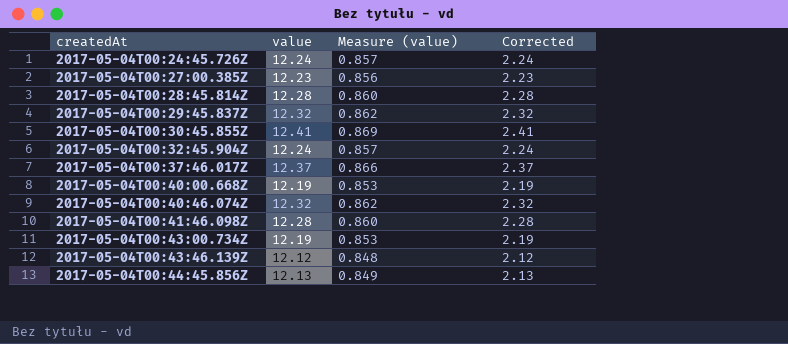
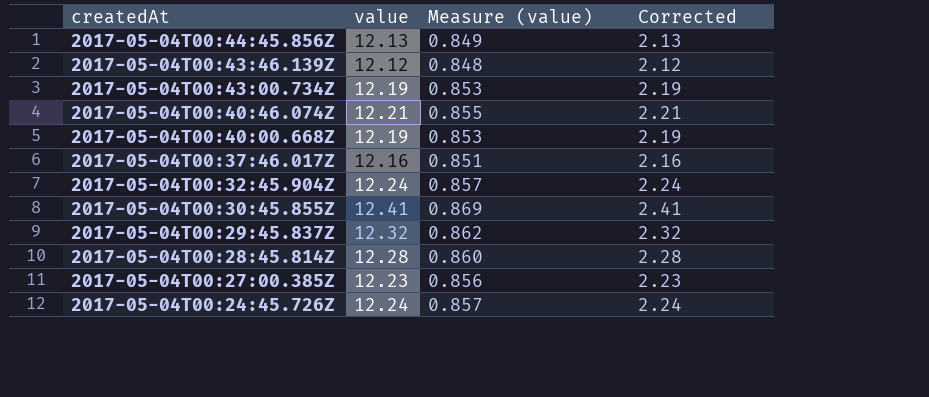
row order: createdAt ascending -> createdAt descending
row 2017-05-04T00:41:46.098Z: 12.28 | 0.860 | 2.28 -> none
2017-05-04T00:40:46.074Z | value: 12.32 -> 12.21
2017-05-04T00:40:46.074Z | Measure (value): 0.862 -> 0.855
2017-05-04T00:40:46.074Z | Corrected: 2.32 -> 2.21
2017-05-04T00:37:46.017Z | value: 12.37 -> 12.16
2017-05-04T00:37:46.017Z | Measure (value): 0.866 -> 0.851
2017-05-04T00:37:46.017Z | Corrected: 2.37 -> 2.16

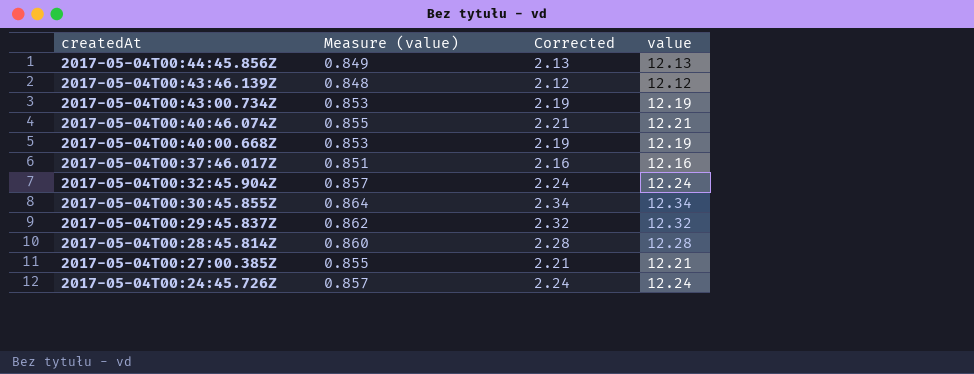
column value | position: 2 -> 4
2017-05-04T00:30:45.855Z | Measure (value): 0.869 -> 0.864
2017-05-04T00:30:45.855Z | Corrected: 2.41 -> 2.34
2017-05-04T00:30:45.855Z | value: 12.41 -> 12.34
2017-05-04T00:27:00.385Z | Measure (value): 0.856 -> 0.855
2017-05-04T00:27:00.385Z | Corrected: 2.23 -> 2.21
2017-05-04T00:27:00.385Z | value: 12.23 -> 12.21

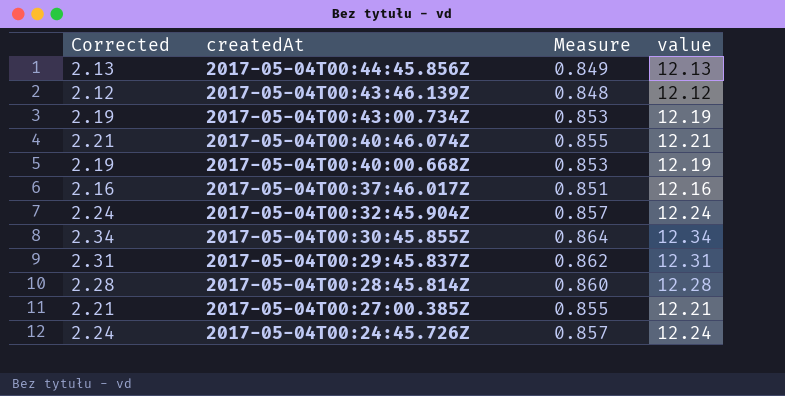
column Corrected | position: 3 -> 1
column name: Measure (value) -> Measure
2017-05-04T00:29:45.837Z | Corrected: 2.32 -> 2.31
2017-05-04T00:29:45.837Z | value: 12.32 -> 12.31

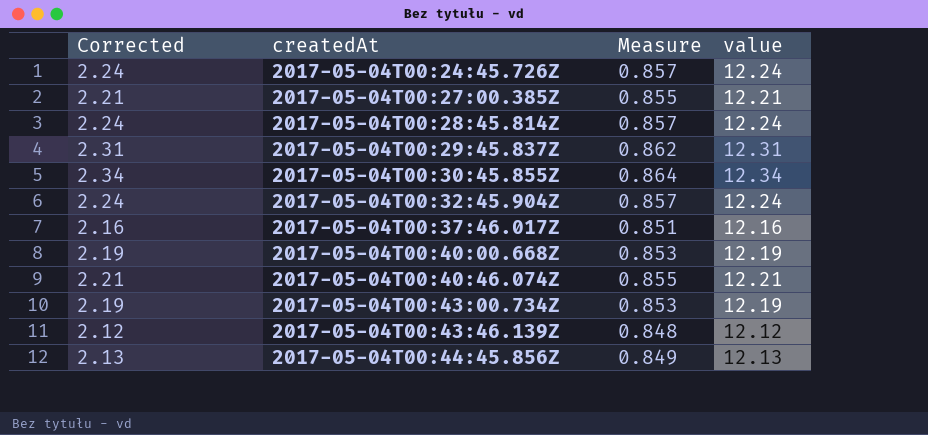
row order: createdAt descending -> createdAt ascending
2017-05-04T00:28:45.814Z | Corrected: 2.28 -> 2.24
2017-05-04T00:28:45.814Z | Measure: 0.860 -> 0.857
2017-05-04T00:28:45.814Z | value: 12.28 -> 12.24

